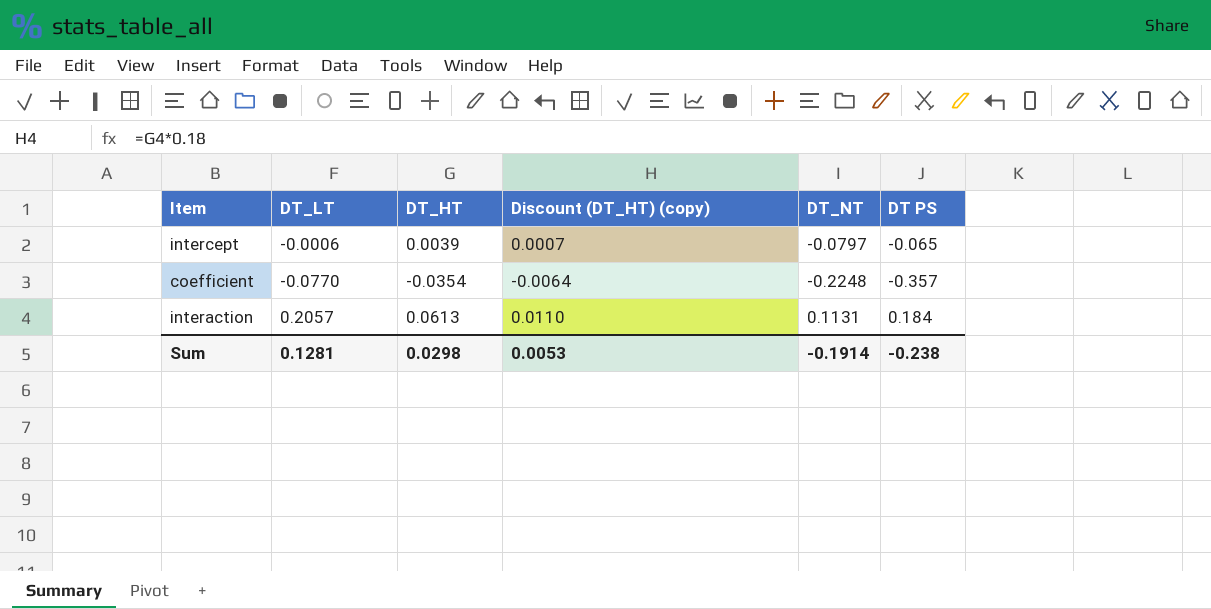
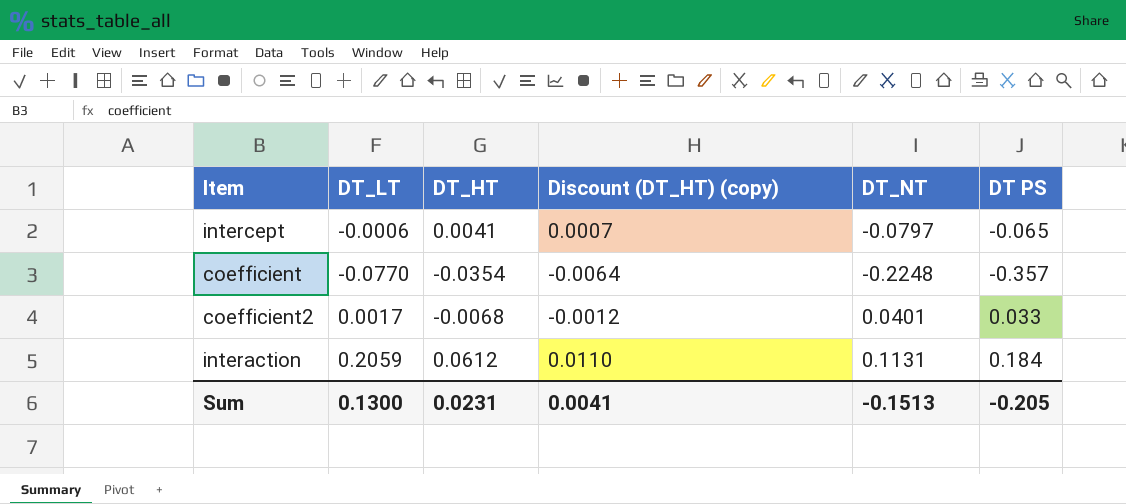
intercept | DT_HT: 0.0039 -> 0.0041
row coefficient2: none -> 0.0017 | -0.0068 | -0.0012 | 0.0401 | 0.033
interaction | DT_LT: 0.2057 -> 0.2059
interaction | DT_HT: 0.0613 -> 0.0612
Sum | DT_LT: 0.1281 -> 0.1300
Sum | DT_HT: 0.0298 -> 0.0231
Sum | Discount (DT_HT) (copy): 0.0053 -> 0.0041
Sum | DT_NT: -0.1914 -> -0.1513
Sum | DT PS: -0.238 -> -0.205

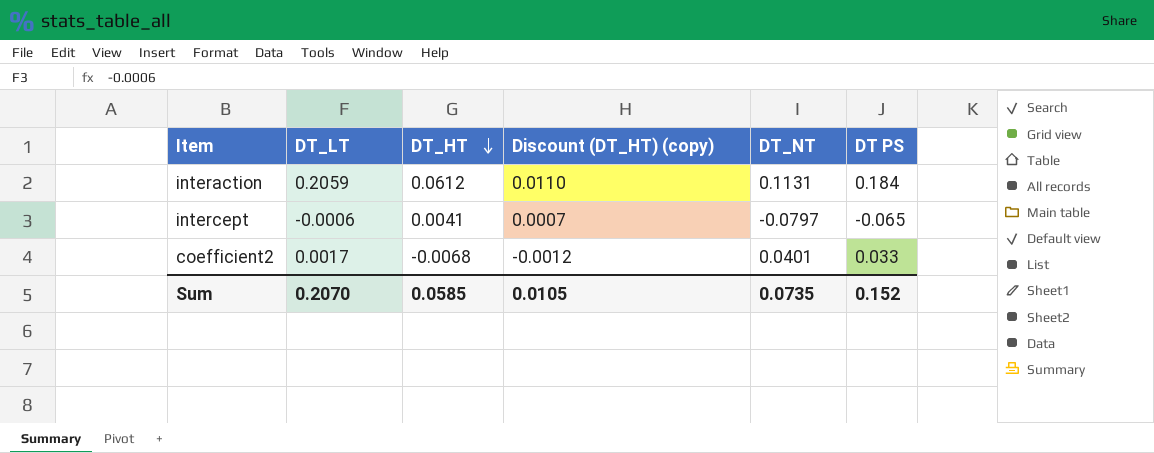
row order: none -> DT_HT descending
row coefficient: -0.0770 | -0.0354 | -0.0064 | -0.2248 | -0.357 -> none
Sum | DT_LT: 0.1300 -> 0.2070
Sum | DT_HT: 0.0231 -> 0.0585
Sum | Discount (DT_HT) (copy): 0.0041 -> 0.0105
Sum | DT_NT: -0.1513 -> 0.0735
Sum | DT PS: -0.205 -> 0.152

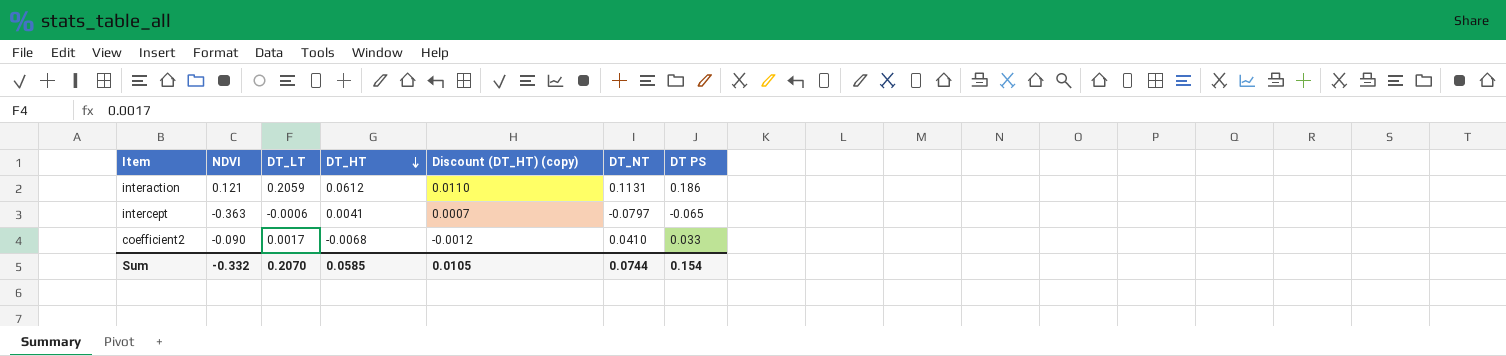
column NDVI | position: none -> 2
interaction | DT PS: 0.184 -> 0.186
coefficient2 | DT_NT: 0.0401 -> 0.0410
Sum | DT_NT: 0.0735 -> 0.0744
Sum | DT PS: 0.152 -> 0.154

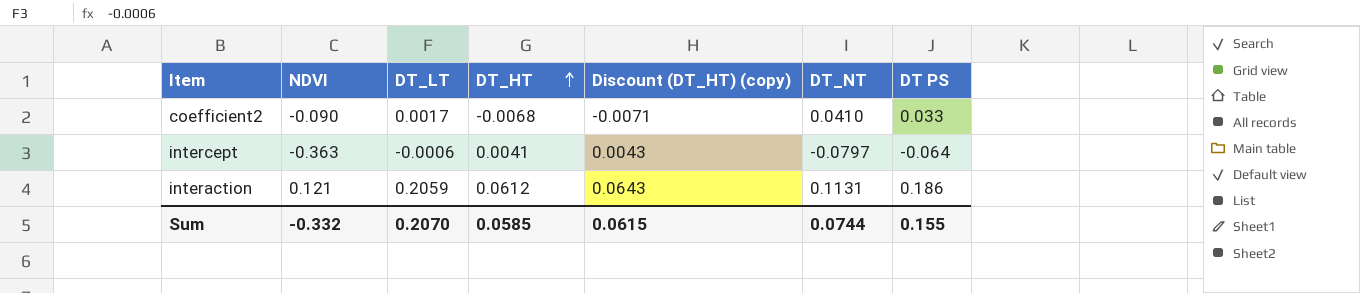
row order: DT_HT descending -> DT_HT ascending
column Discount (DT_HT) (copy) | formula: [DT_HT] * 0.18 -> [DT_HT] * 1.05
intercept | DT PS: -0.065 -> -0.064
Sum | Discount (DT_HT) (copy): 0.0105 -> 0.0615
Sum | DT PS: 0.154 -> 0.155

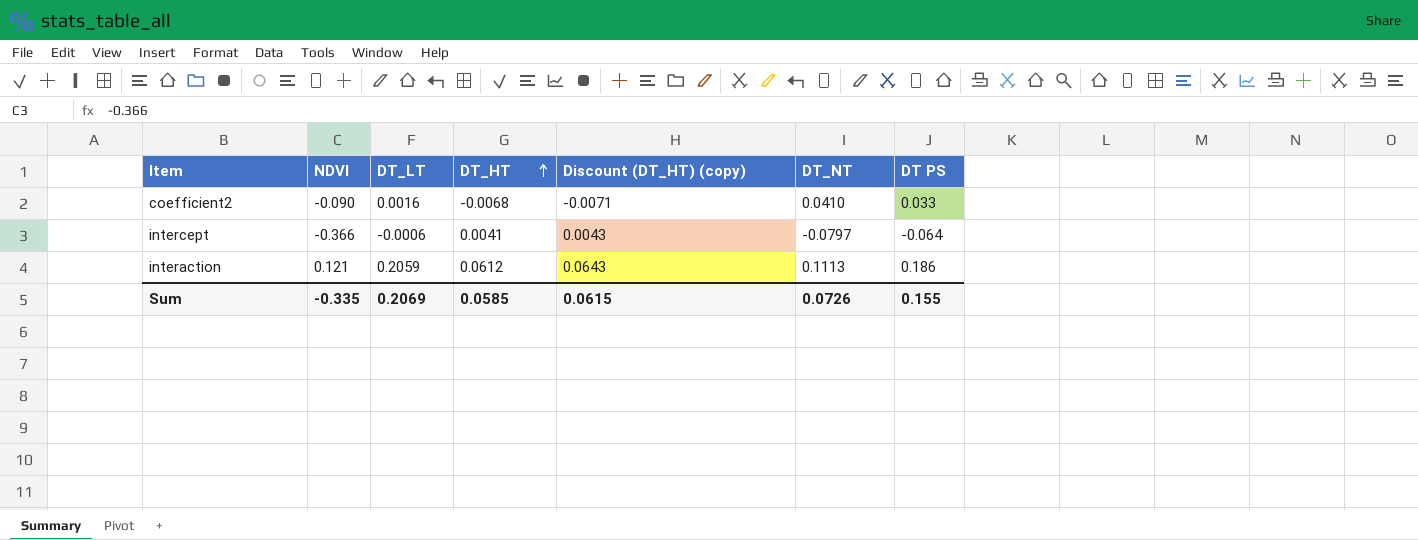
coefficient2 | DT_LT: 0.0017 -> 0.0016
intercept | NDVI: -0.363 -> -0.366
interaction | DT_NT: 0.1131 -> 0.1113
Sum | NDVI: -0.332 -> -0.335
Sum | DT_LT: 0.2070 -> 0.2069
Sum | DT_NT: 0.0744 -> 0.0726

